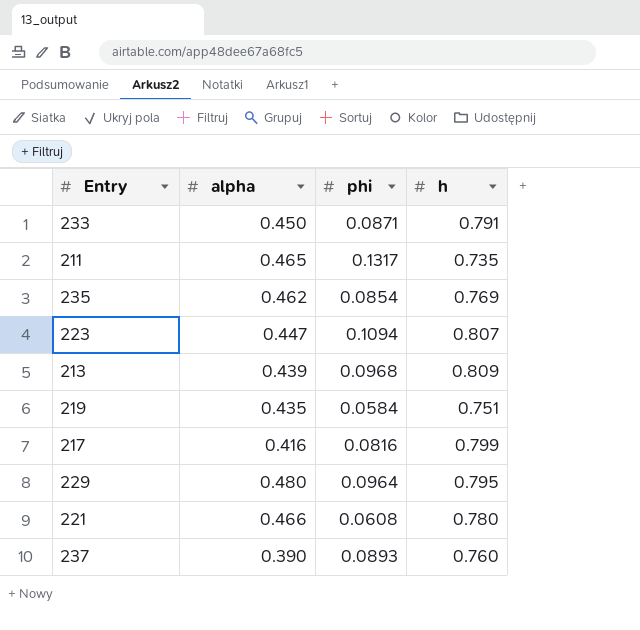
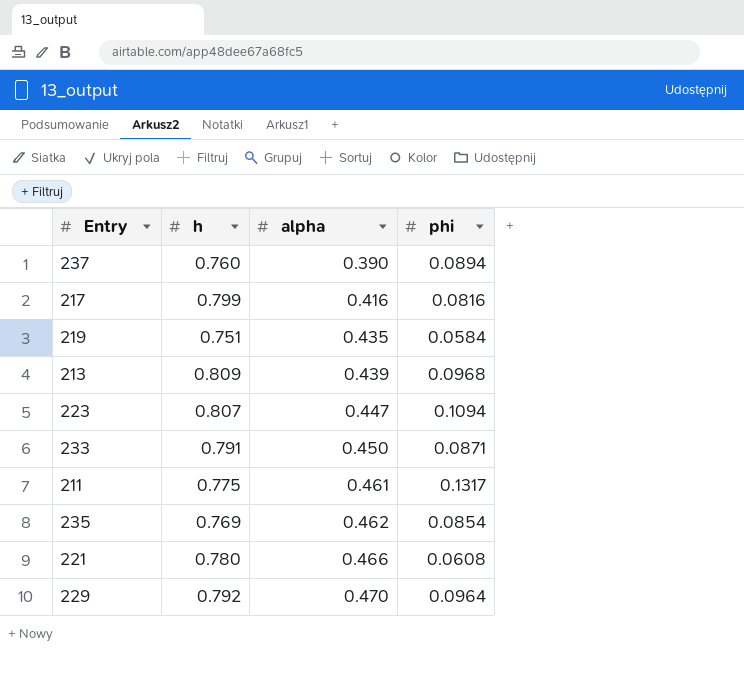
row order: none -> alpha ascending
column h | position: 4 -> 2
237 | phi: 0.0893 -> 0.0894
211 | h: 0.735 -> 0.775
211 | alpha: 0.465 -> 0.461
229 | h: 0.795 -> 0.792
229 | alpha: 0.480 -> 0.470

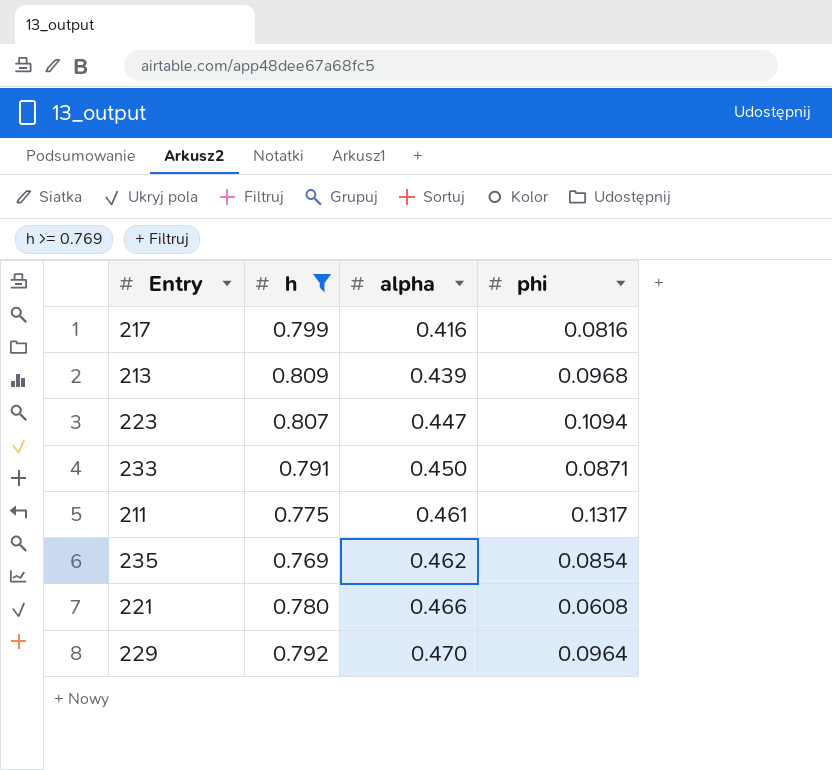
filter: none -> h >= 0.769

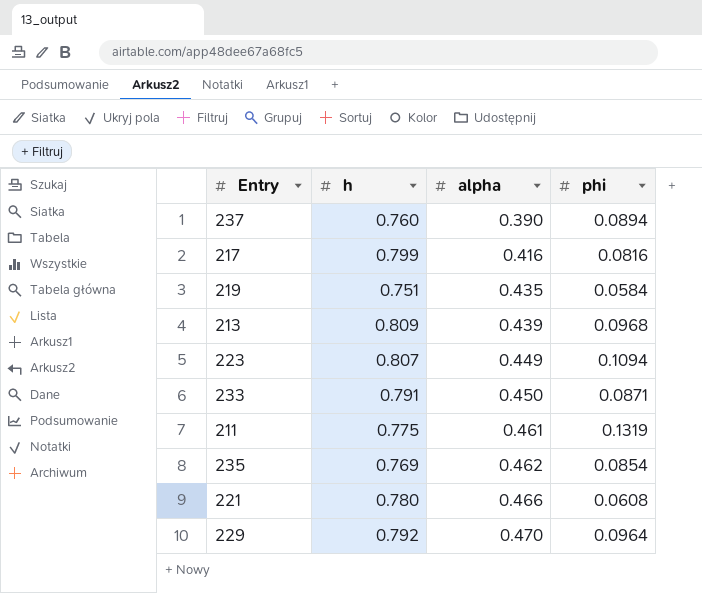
filter: h >= 0.769 -> none
223 | alpha: 0.447 -> 0.449
211 | phi: 0.1317 -> 0.1319

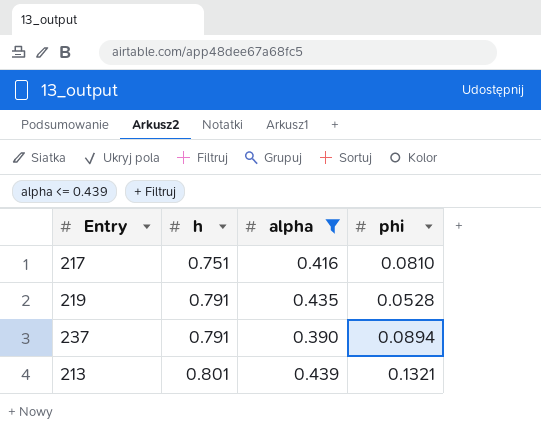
filter: none -> alpha <= 0.439
row order: alpha ascending -> h ascending
217 | h: 0.799 -> 0.751
217 | phi: 0.0816 -> 0.0810
219 | h: 0.751 -> 0.791
219 | phi: 0.0584 -> 0.0528
237 | h: 0.760 -> 0.791
213 | h: 0.809 -> 0.801
213 | phi: 0.0968 -> 0.1321

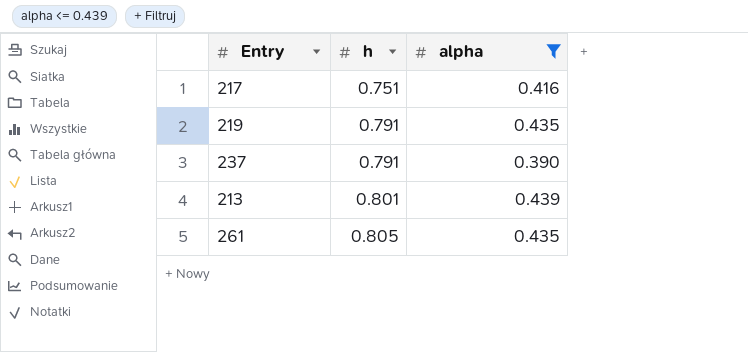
column phi | position: 4 -> none
row 261: none -> 0.805 | 0.435

